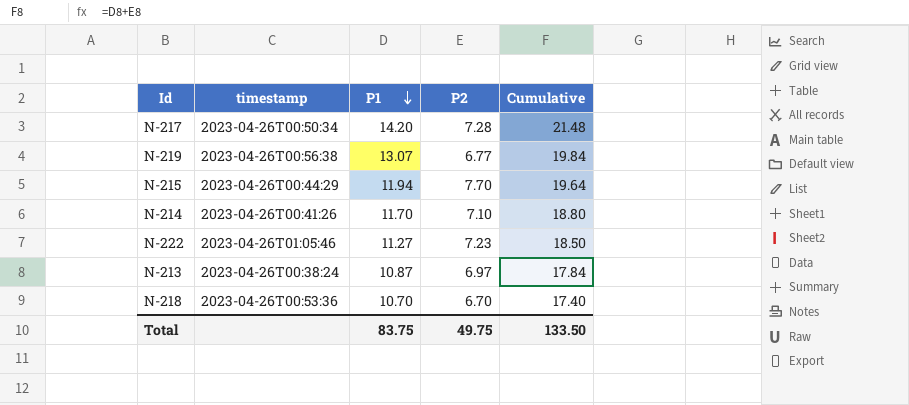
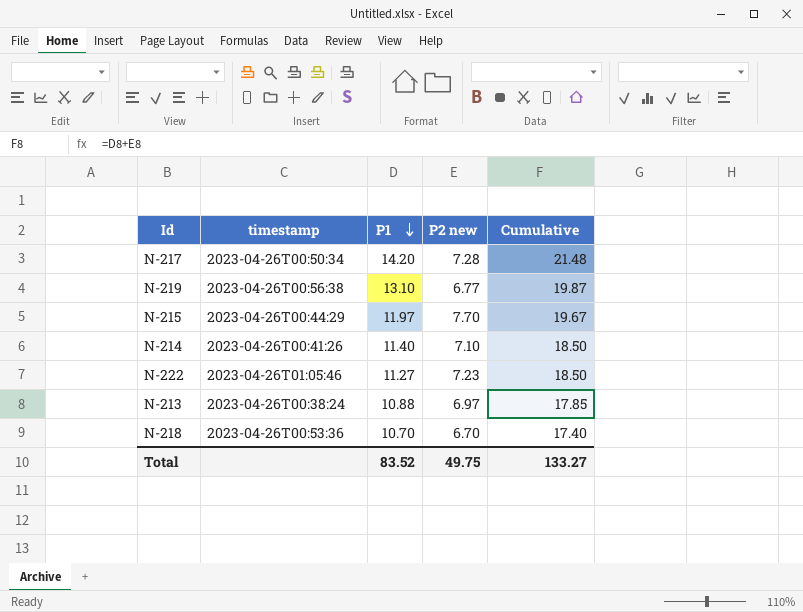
column name: P2 -> P2 new
N-219 | P1: 13.07 -> 13.10
N-219 | Cumulative: 19.84 -> 19.87
N-215 | P1: 11.94 -> 11.97
N-215 | Cumulative: 19.64 -> 19.67
N-214 | P1: 11.70 -> 11.40
N-214 | Cumulative: 18.80 -> 18.50
N-213 | P1: 10.87 -> 10.88
N-213 | Cumulative: 17.84 -> 17.85
Total | P1: 83.75 -> 83.52
Total | Cumulative: 133.50 -> 133.27

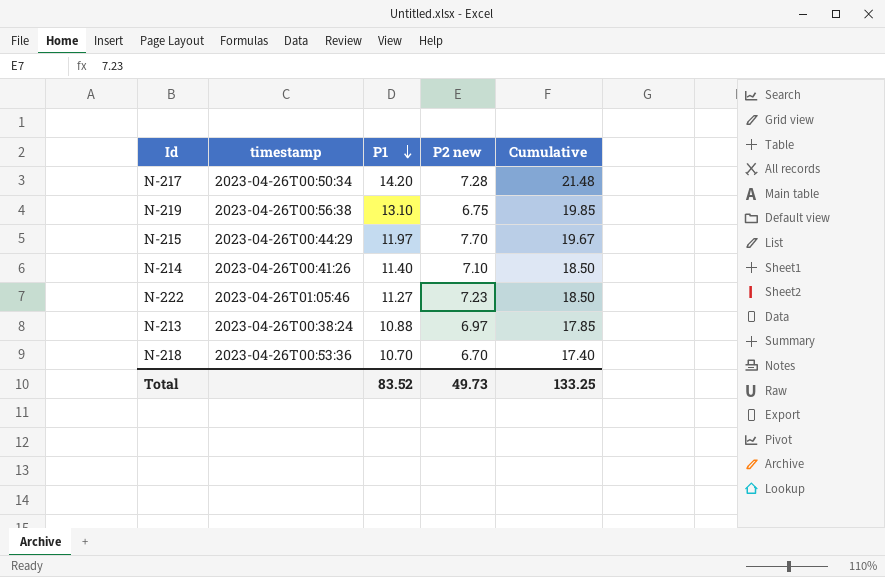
N-219 | P2 new: 6.77 -> 6.75
N-219 | Cumulative: 19.87 -> 19.85
Total | P2 new: 49.75 -> 49.73
Total | Cumulative: 133.27 -> 133.25

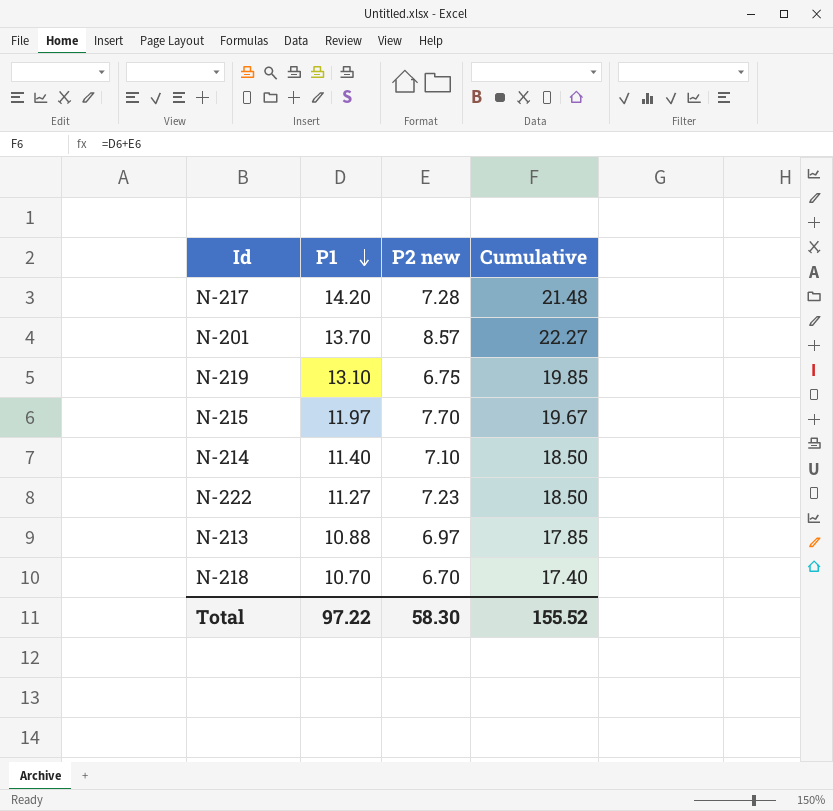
column timestamp | position: 2 -> none
row N-201: none -> 13.70 | 8.57 | 22.27
Total | P1: 83.52 -> 97.22
Total | P2 new: 49.73 -> 58.30
Total | Cumulative: 133.25 -> 155.52

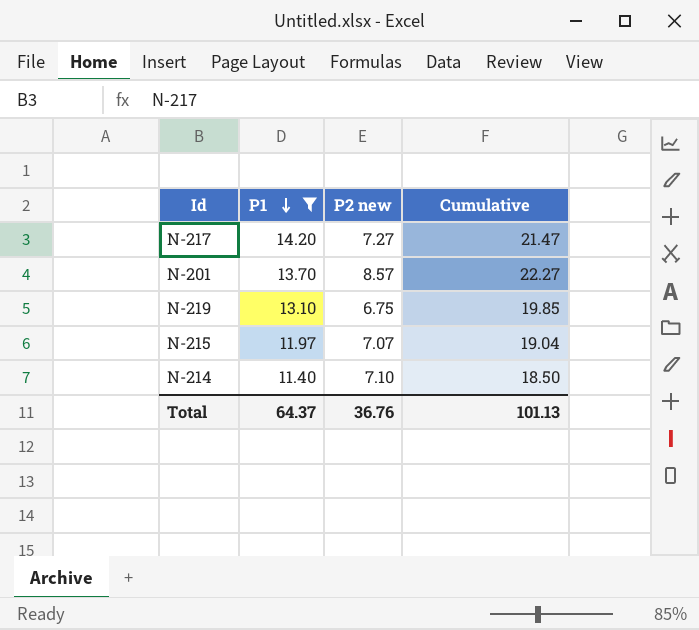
filter: none -> P1 >= 11.40
N-217 | P2 new: 7.28 -> 7.27
N-217 | Cumulative: 21.48 -> 21.47
N-215 | P2 new: 7.70 -> 7.07
N-215 | Cumulative: 19.67 -> 19.04
Total | P1: 97.22 -> 64.37
Total | P2 new: 58.30 -> 36.76
Total | Cumulative: 155.52 -> 101.13

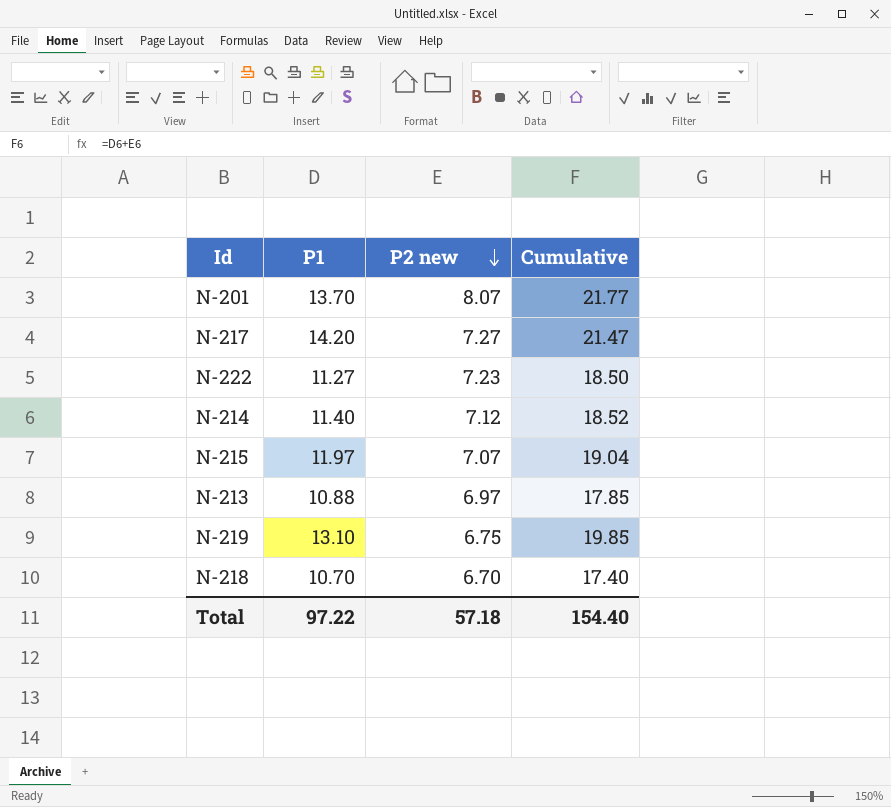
filter: P1 >= 11.40 -> none
row order: P1 descending -> P2 new descending
N-201 | P2 new: 8.57 -> 8.07
N-201 | Cumulative: 22.27 -> 21.77
N-214 | P2 new: 7.10 -> 7.12
N-214 | Cumulative: 18.50 -> 18.52
Total | P1: 64.37 -> 97.22
Total | P2 new: 36.76 -> 57.18
Total | Cumulative: 101.13 -> 154.40

